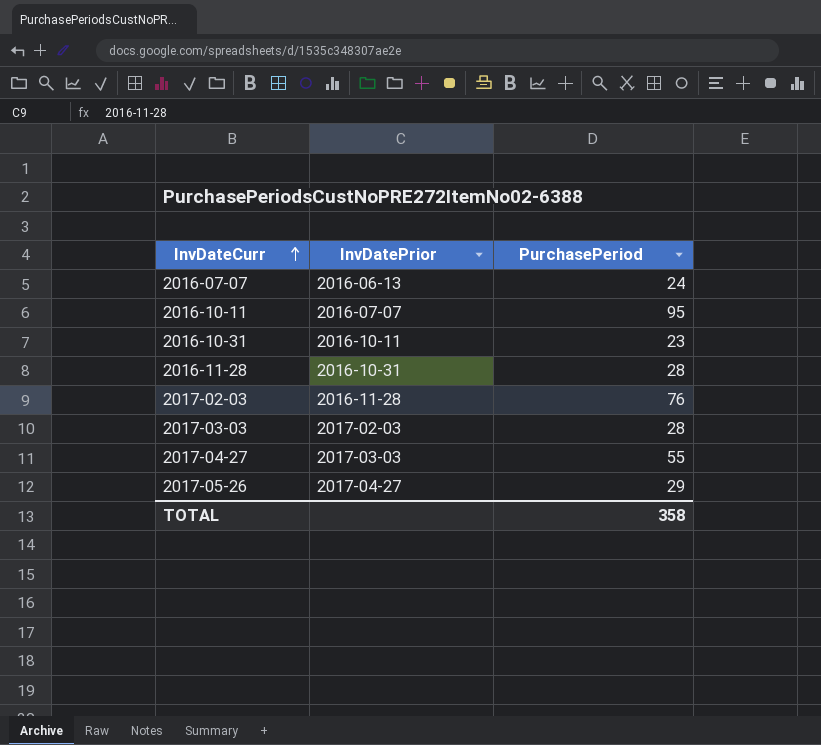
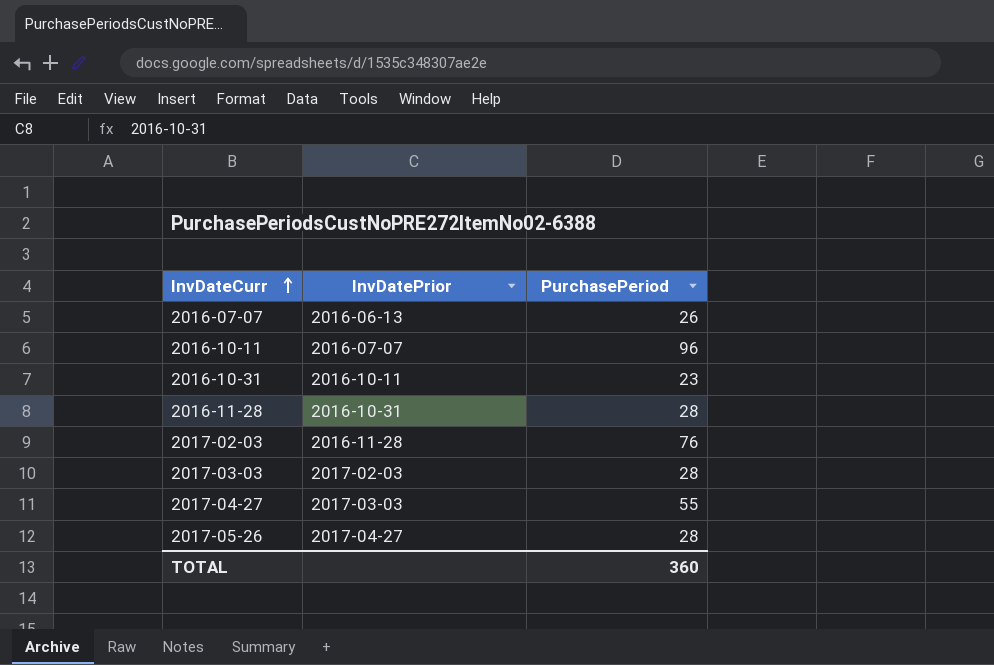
2016-07-07 | PurchasePeriod: 24 -> 26
2016-10-11 | PurchasePeriod: 95 -> 96
2017-05-26 | PurchasePeriod: 29 -> 28
TOTAL | PurchasePeriod: 358 -> 360

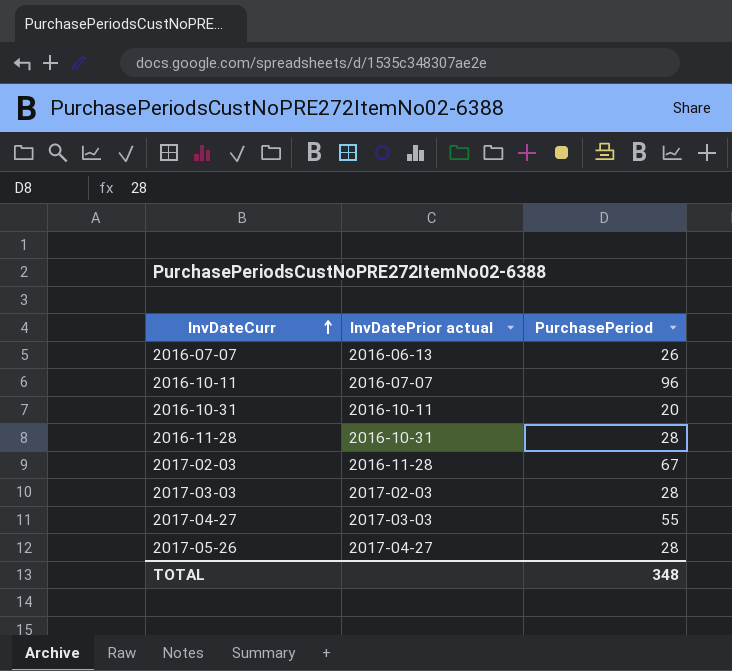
column name: InvDatePrior -> InvDatePrior actual
2016-10-31 | PurchasePeriod: 23 -> 20
2017-02-03 | PurchasePeriod: 76 -> 67
TOTAL | PurchasePeriod: 360 -> 348

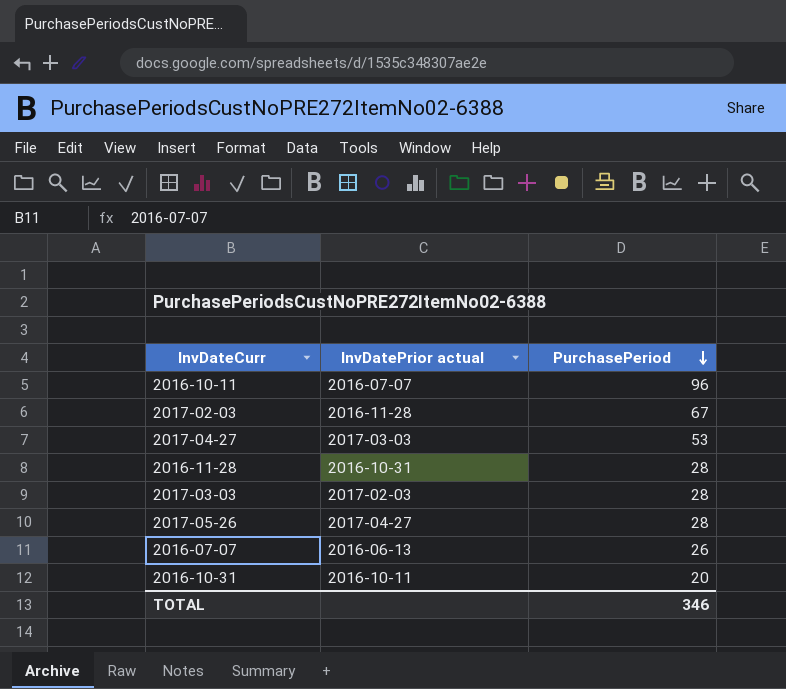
row order: InvDateCurr ascending -> PurchasePeriod descending
2017-04-27 | PurchasePeriod: 55 -> 53
TOTAL | PurchasePeriod: 348 -> 346

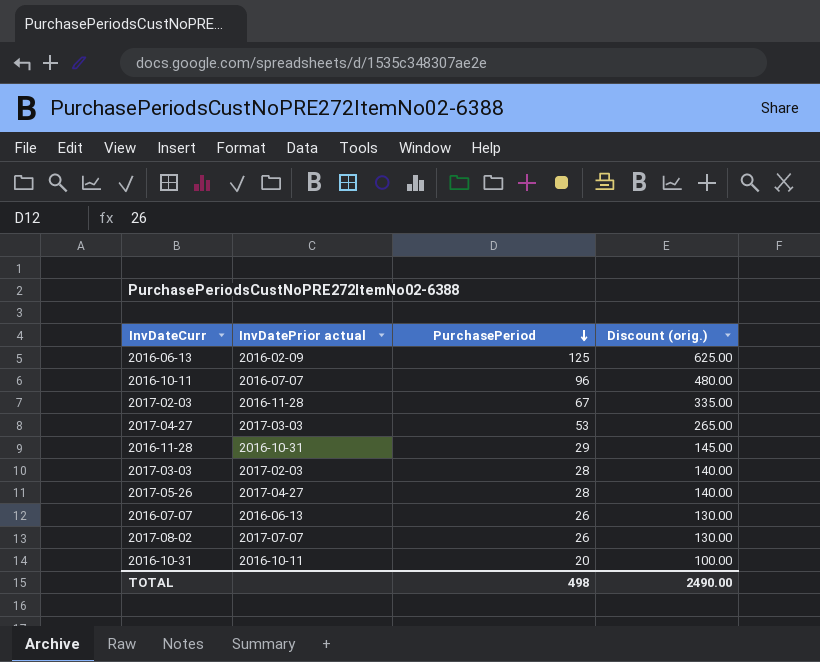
column Discount (orig.) | formula: none -> [PurchasePeriod] * 5
row 2016-06-13: none -> 2016-02-09 | 125 | 625.00
2016-11-28 | PurchasePeriod: 28 -> 29
row 2017-08-02: none -> 2017-07-07 | 26 | 130.00
TOTAL | PurchasePeriod: 346 -> 498

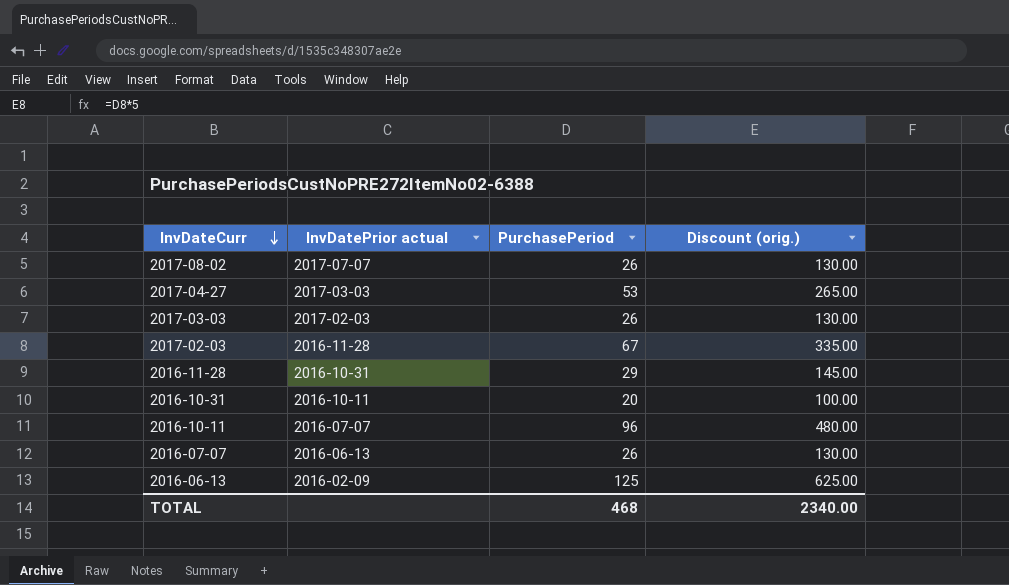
row order: PurchasePeriod descending -> InvDateCurr descending
row 2017-05-26: 2017-04-27 | 28 | 140.00 -> none
2017-03-03 | PurchasePeriod: 28 -> 26
2017-03-03 | Discount (orig.): 140.00 -> 130.00
TOTAL | PurchasePeriod: 498 -> 468
TOTAL | Discount (orig.): 2490.00 -> 2340.00

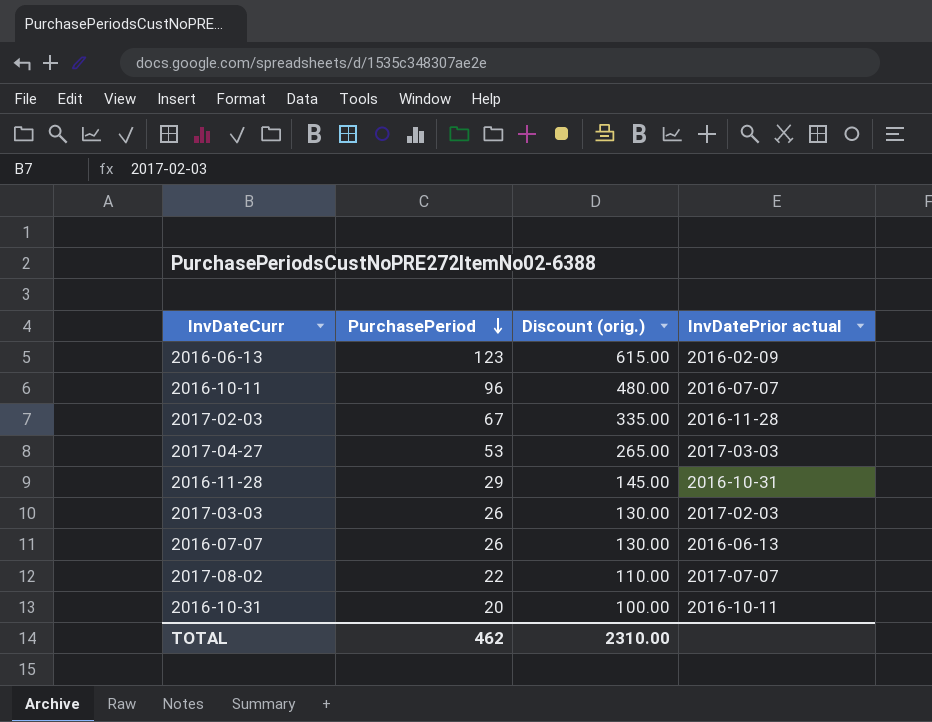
row order: InvDateCurr descending -> PurchasePeriod descending
column InvDatePrior actual | position: 2 -> 4
2016-06-13 | PurchasePeriod: 125 -> 123
2016-06-13 | Discount (orig.): 625.00 -> 615.00
2017-08-02 | PurchasePeriod: 26 -> 22
2017-08-02 | Discount (orig.): 130.00 -> 110.00
TOTAL | PurchasePeriod: 468 -> 462
TOTAL | Discount (orig.): 2340.00 -> 2310.00

